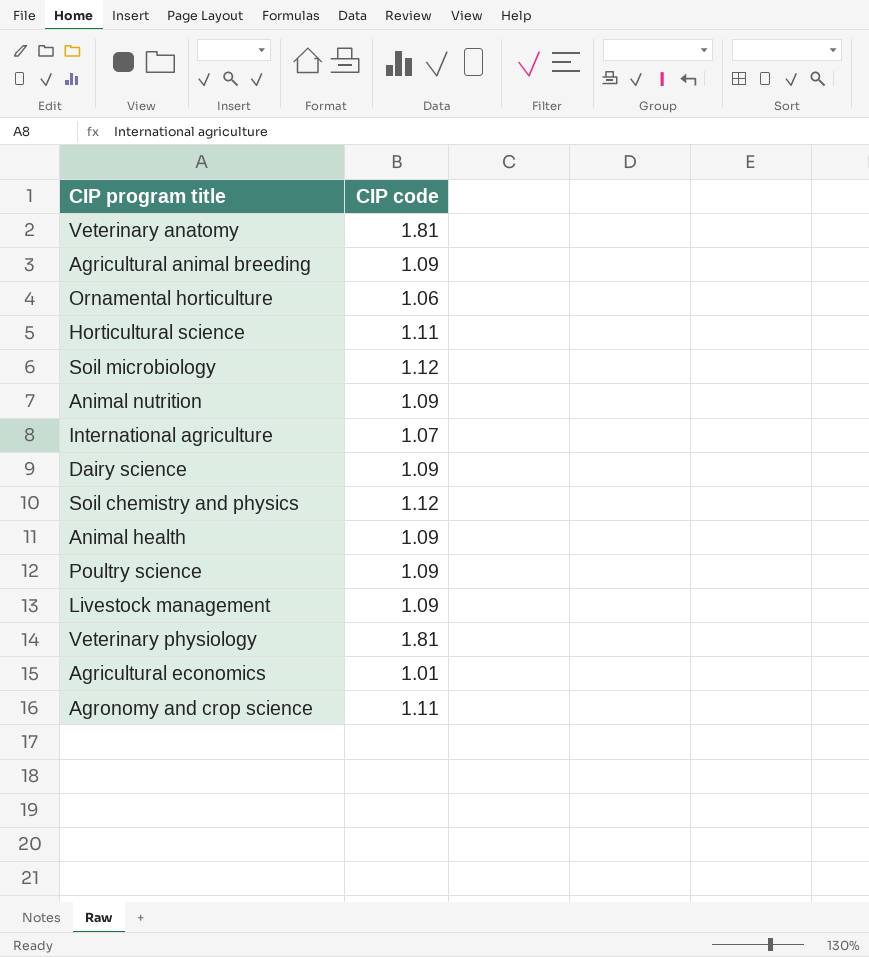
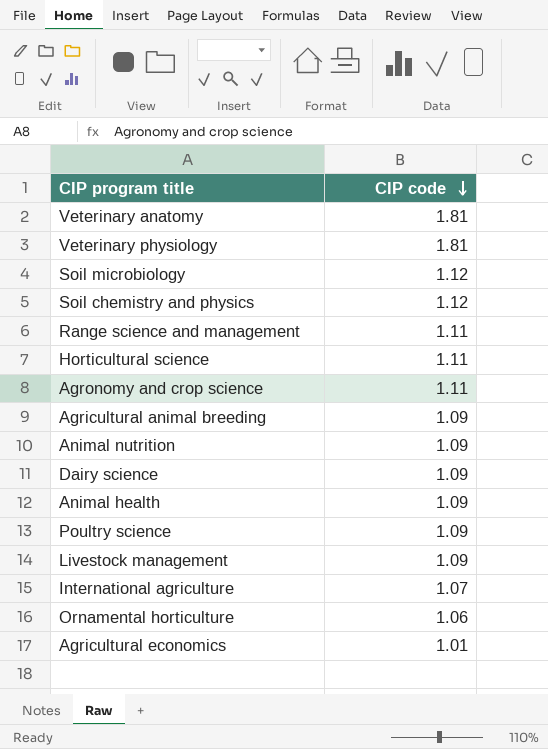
row order: none -> CIP code descending
row Range science and management: none -> 1.11

